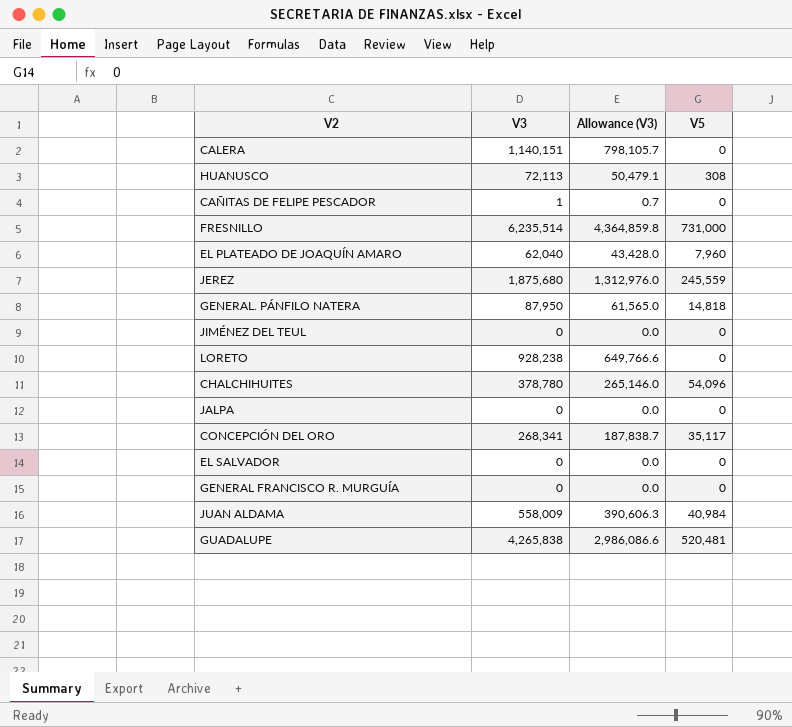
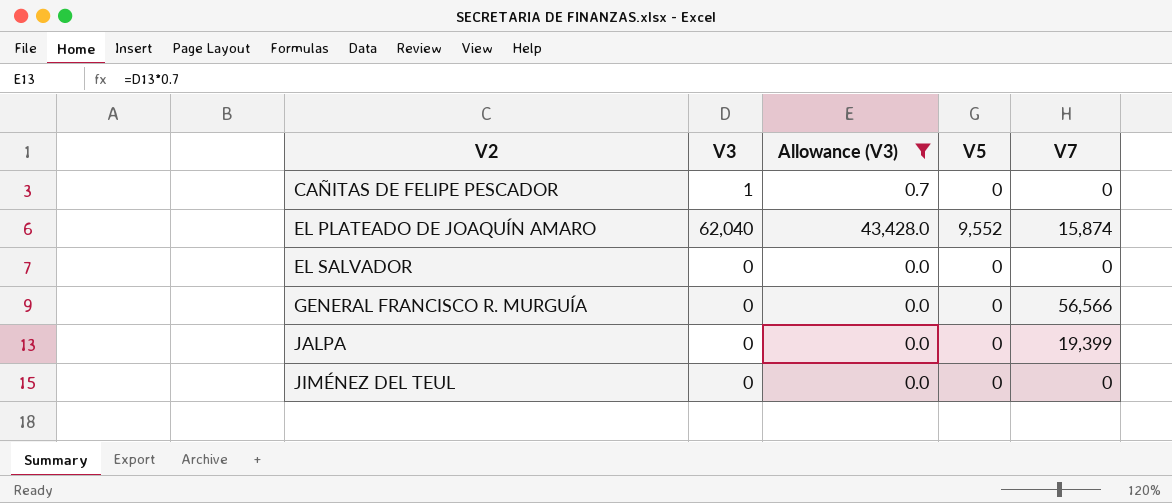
filter: none -> Allowance (V3) <= 43,428.0
row order: none -> V2 ascending
column V7 | position: none -> 5
EL PLATEADO DE JOAQUÍN AMARO | V5: 7,960 -> 9,552

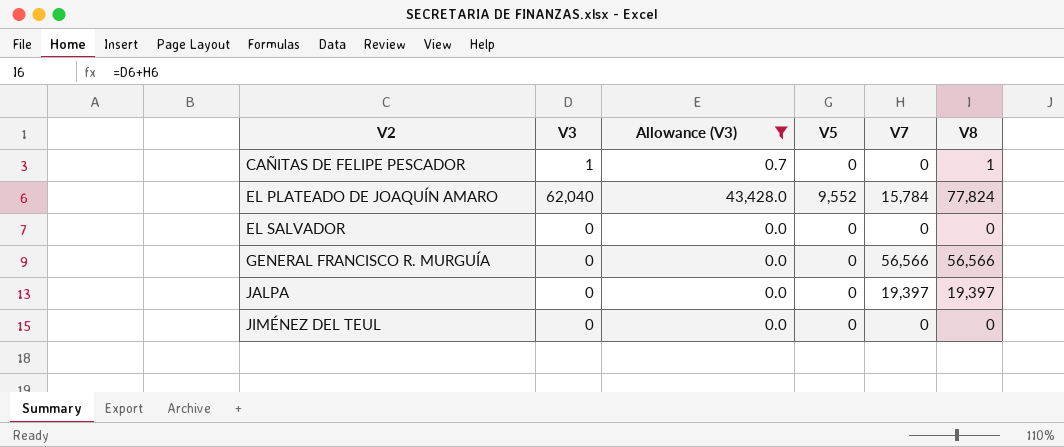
column V8 | formula: none -> [V3] + [V7]
EL PLATEADO DE JOAQUÍN AMARO | V7: 15,874 -> 15,784
JALPA | V7: 19,399 -> 19,397

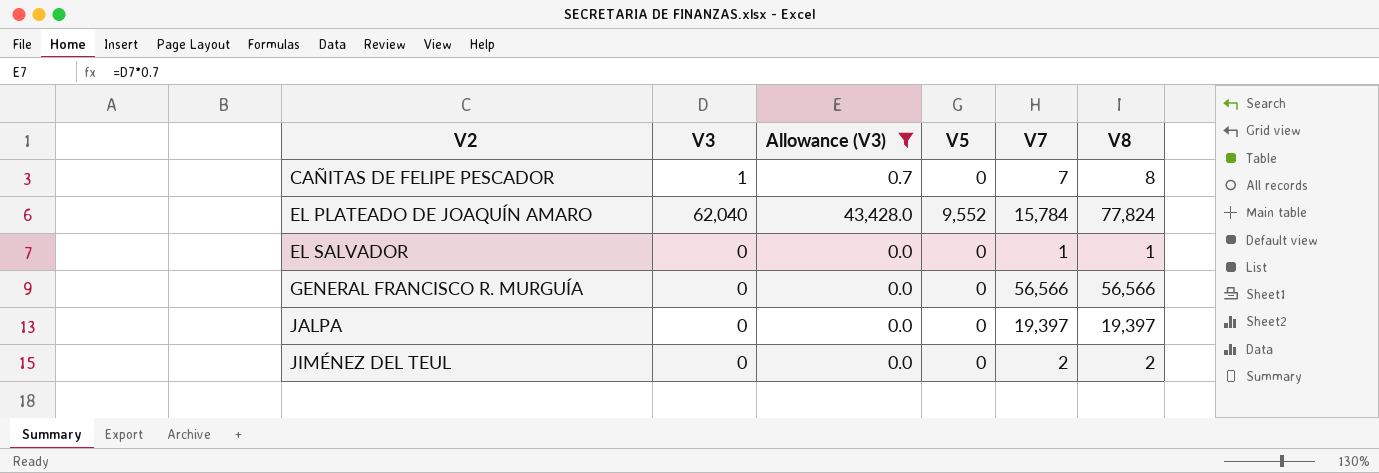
CAÑITAS DE FELIPE PESCADOR | V7: 0 -> 7
CAÑITAS DE FELIPE PESCADOR | V8: 1 -> 8
EL SALVADOR | V7: 0 -> 1
EL SALVADOR | V8: 0 -> 1
JIMÉNEZ DEL TEUL | V7: 0 -> 2
JIMÉNEZ DEL TEUL | V8: 0 -> 2

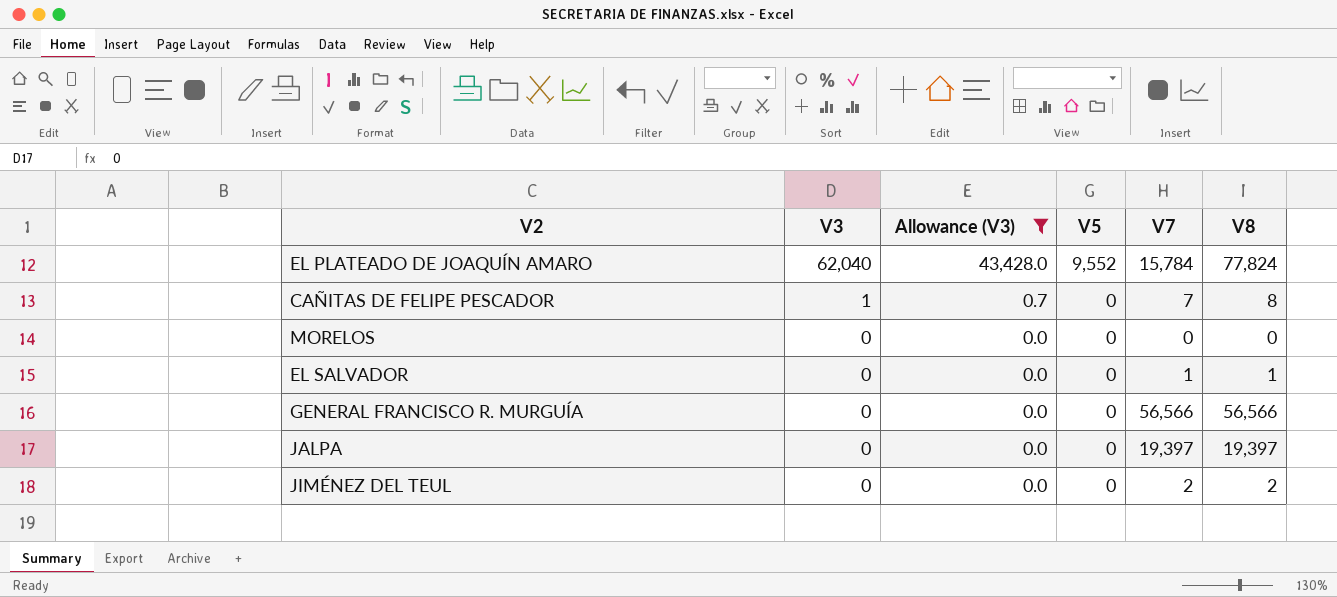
row order: V2 ascending -> V3 descending
row MORELOS: none -> 0 | 0.0 | 0 | 0 | 0

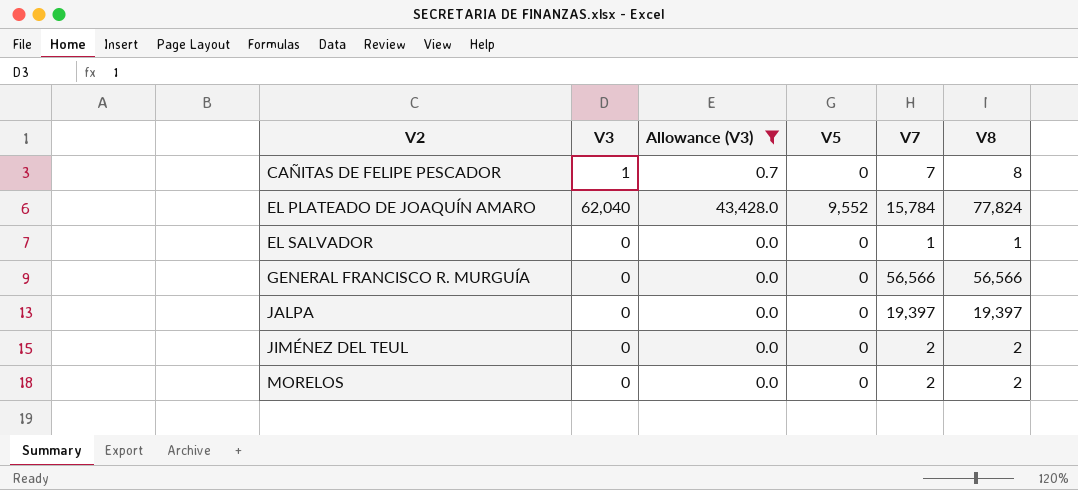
row order: V3 descending -> V2 ascending
MORELOS | V7: 0 -> 2
MORELOS | V8: 0 -> 2

